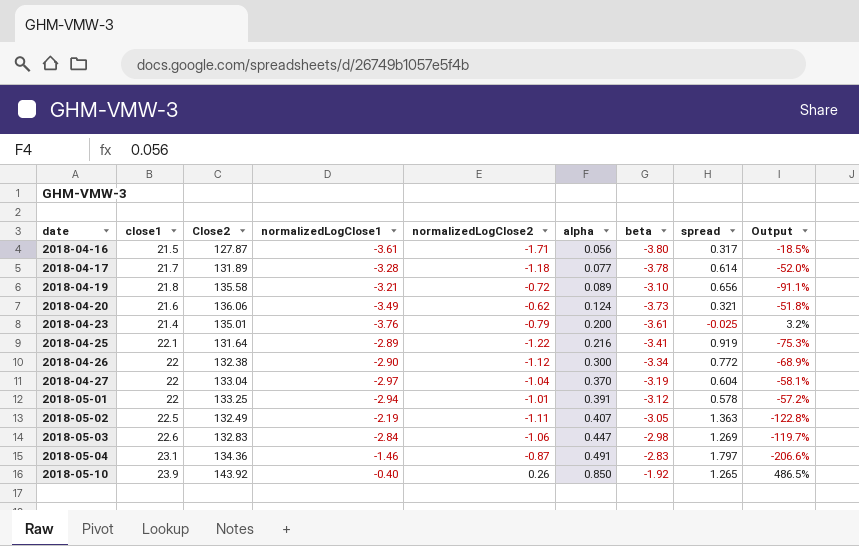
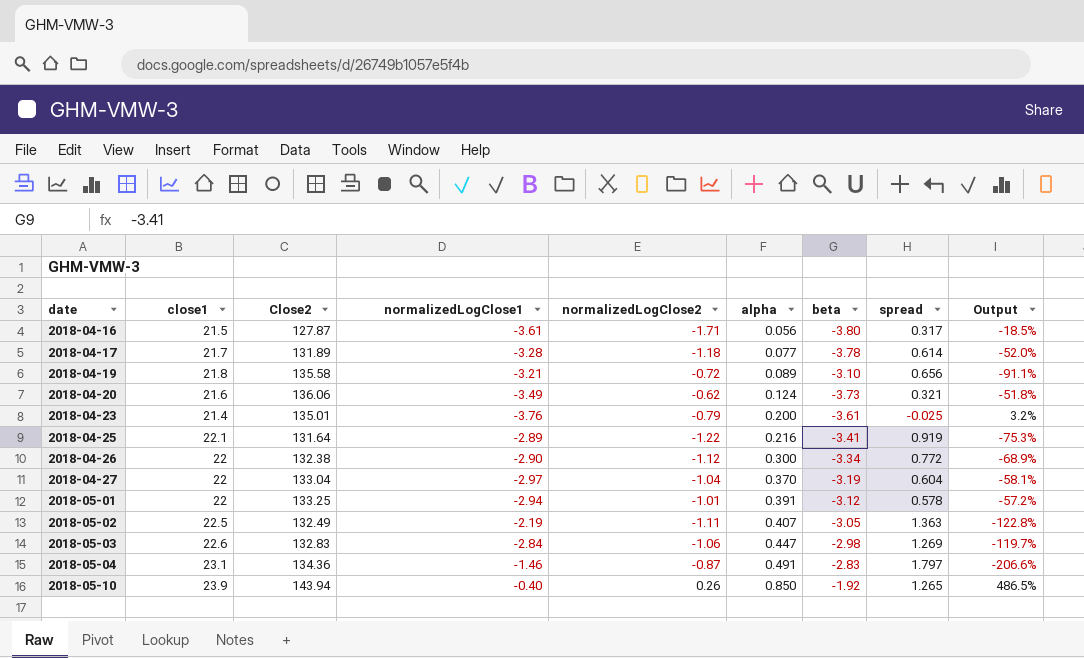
2018-05-10 | Close2: 143.92 -> 143.94

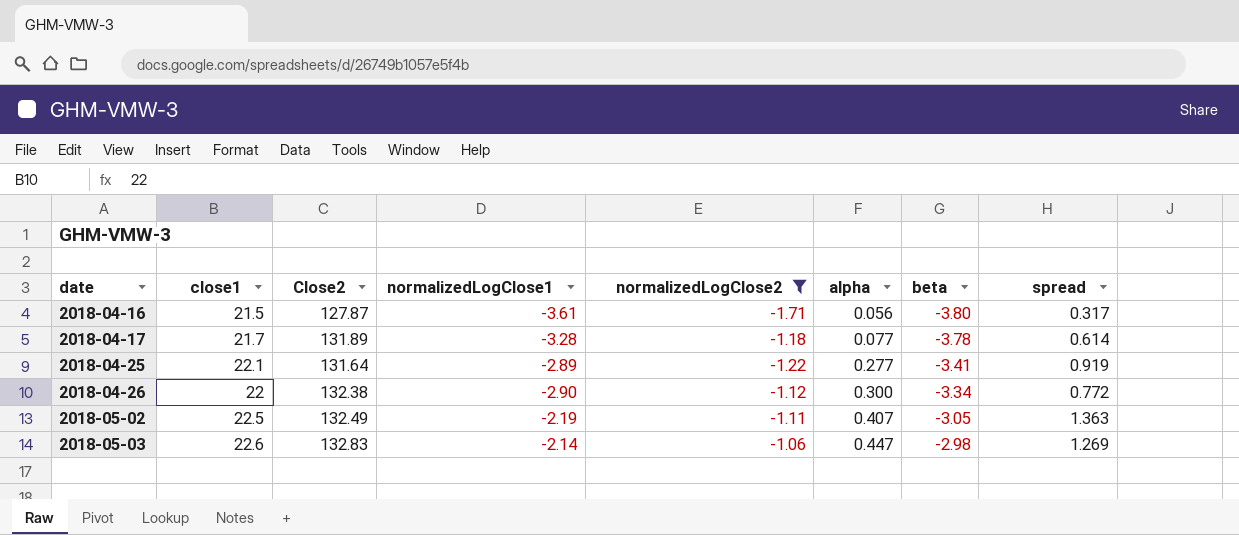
filter: none -> normalizedLogClose2 <= -1.06
column Output | formula: [spread] / [normalizedLogClose2] -> none
2018-04-25 | alpha: 0.216 -> 0.277
2018-05-03 | normalizedLogClose1: -2.84 -> -2.14

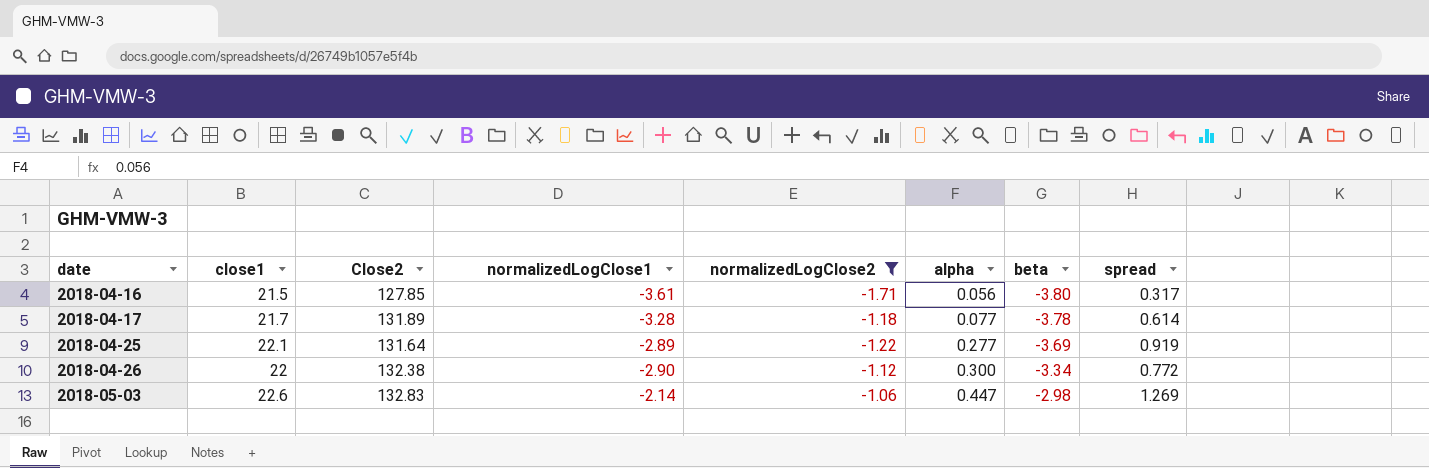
row 2018-05-02: 22.5 | 132.49 | -2.19 | -1.11 | 0.407 | -3.05 | 1.363 -> none
2018-04-16 | Close2: 127.87 -> 127.85
2018-04-25 | beta: -3.41 -> -3.69

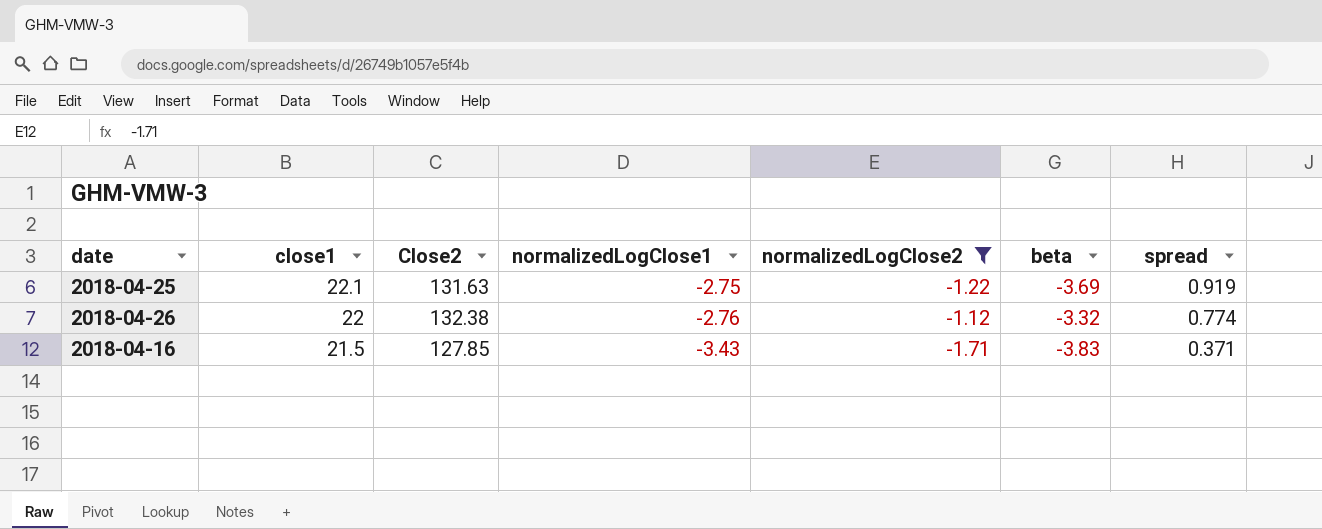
row order: date ascending -> close1 descending
column alpha | position: 6 -> none
row 2018-04-17: 21.7 | 131.89 | -3.28 | -1.18 | 0.077 | -3.78 | 0.614 -> none
row 2018-05-03: 22.6 | 132.83 | -2.14 | -1.06 | 0.447 | -2.98 | 1.269 -> none
2018-04-25 | Close2: 131.64 -> 131.63
2018-04-25 | normalizedLogClose1: -2.89 -> -2.75
2018-04-26 | normalizedLogClose1: -2.90 -> -2.76
2018-04-26 | beta: -3.34 -> -3.32
2018-04-26 | spread: 0.772 -> 0.774
2018-04-16 | normalizedLogClose1: -3.61 -> -3.43
2018-04-16 | beta: -3.80 -> -3.83
2018-04-16 | spread: 0.317 -> 0.371

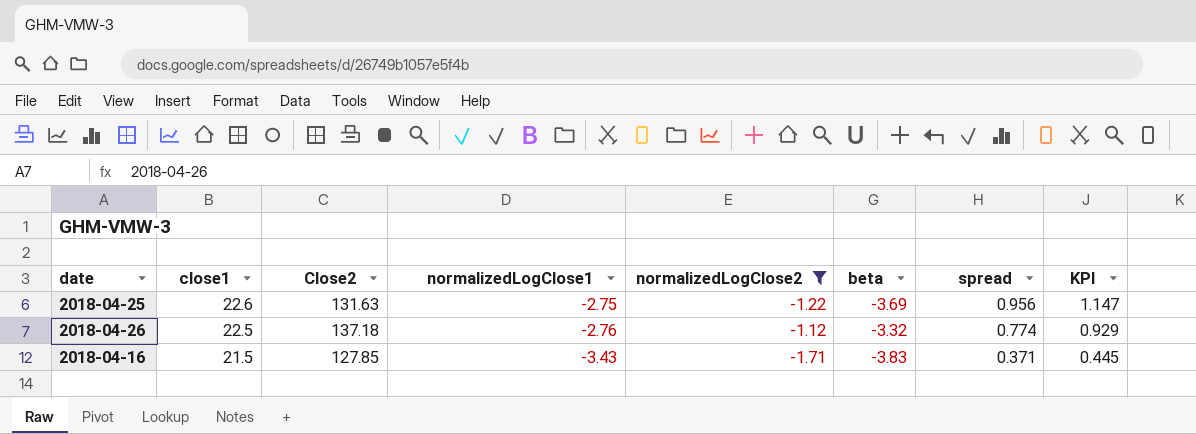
column KPI | formula: none -> [spread] * 1.2
2018-04-25 | close1: 22.1 -> 22.6
2018-04-25 | spread: 0.919 -> 0.956
2018-04-26 | close1: 22 -> 22.5
2018-04-26 | Close2: 132.38 -> 137.18

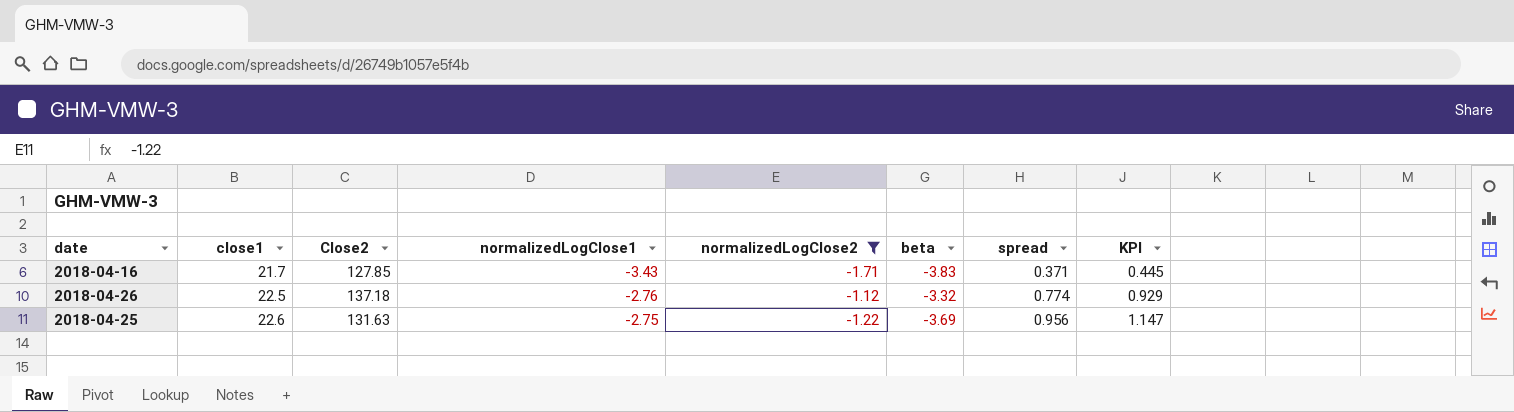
row order: close1 descending -> close1 ascending
2018-04-16 | close1: 21.5 -> 21.7

